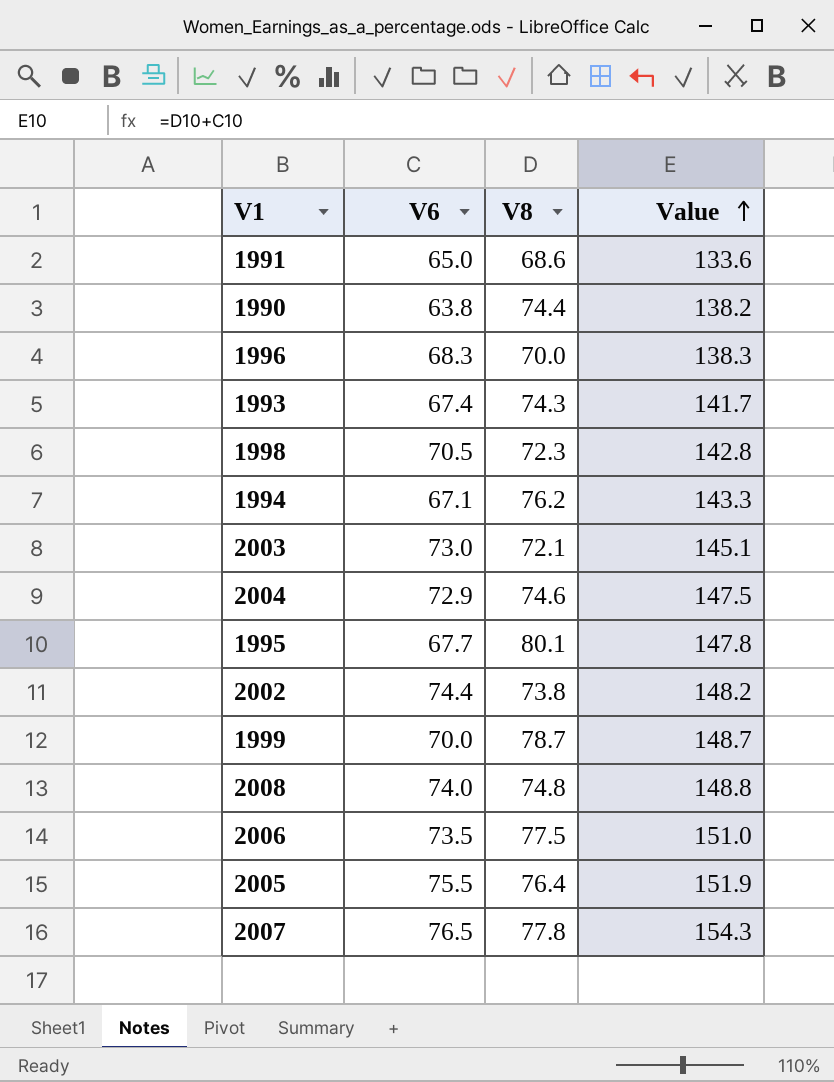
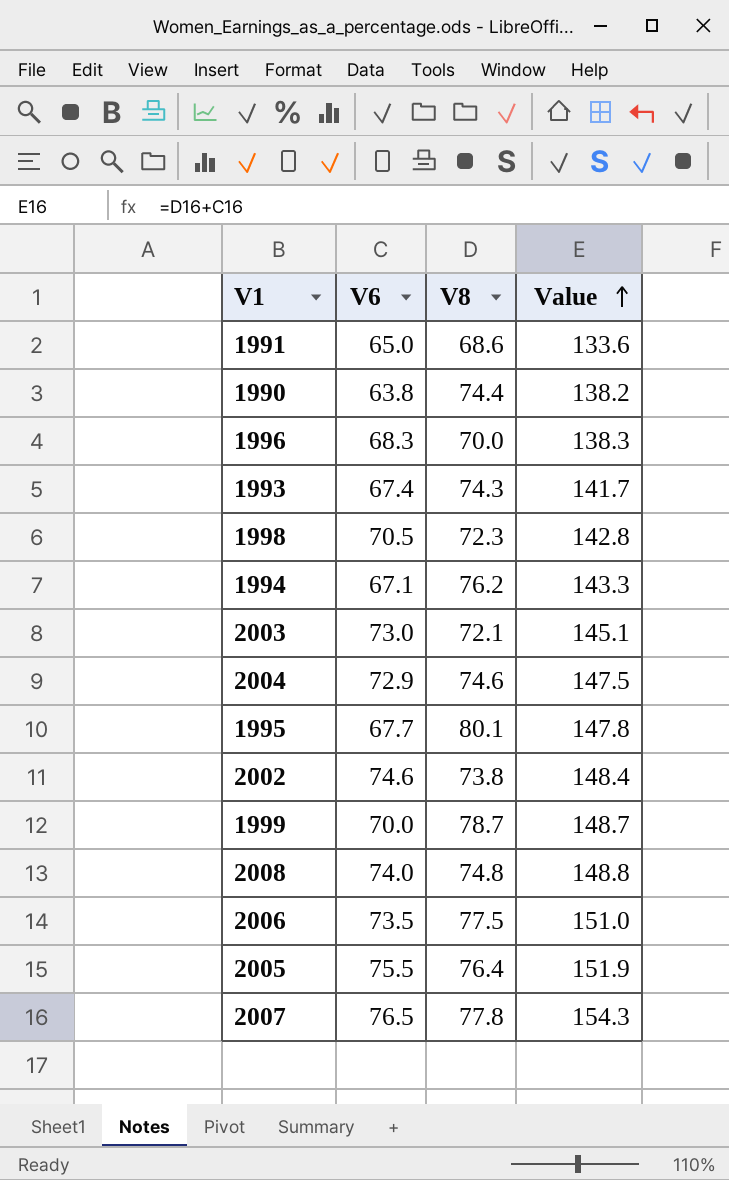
2002 | V6: 74.4 -> 74.6
2002 | Value: 148.2 -> 148.4

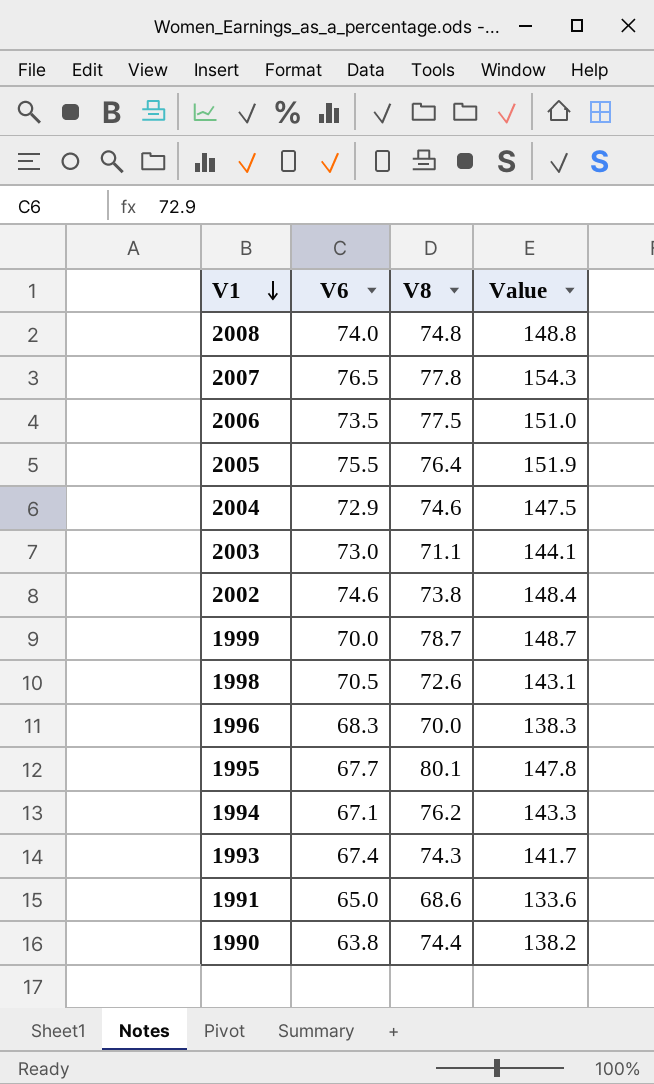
row order: Value ascending -> V1 descending
2003 | V8: 72.1 -> 71.1
2003 | Value: 145.1 -> 144.1
1998 | V8: 72.3 -> 72.6
1998 | Value: 142.8 -> 143.1

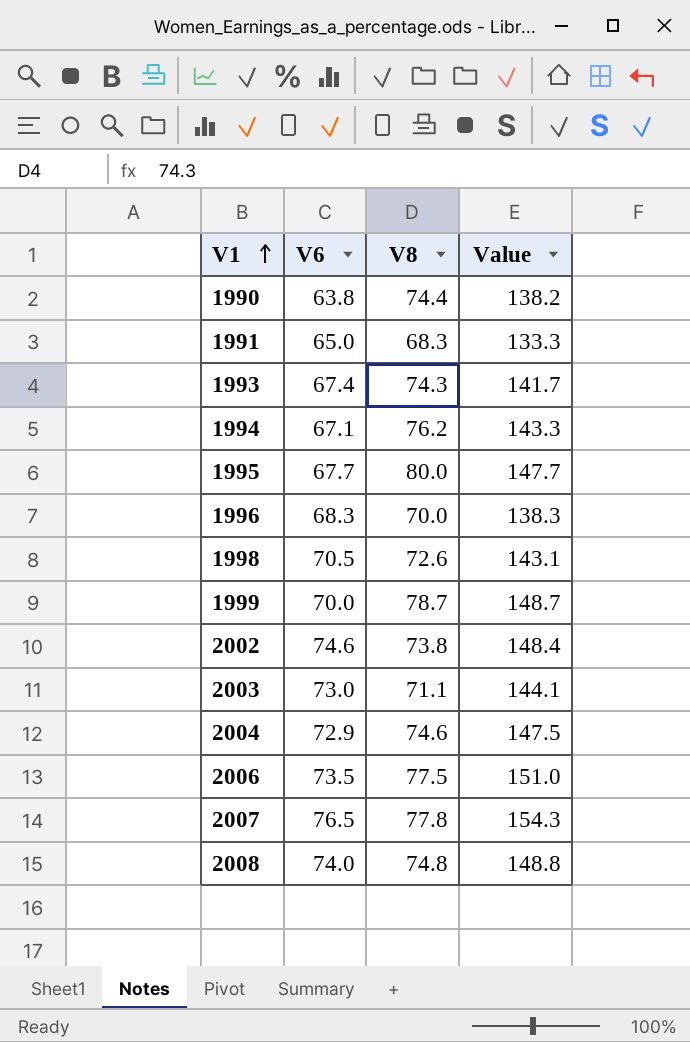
row order: V1 descending -> V1 ascending
row 2005: 75.5 | 76.4 | 151.9 -> none
1991 | V8: 68.6 -> 68.3
1991 | Value: 133.6 -> 133.3
1995 | V8: 80.1 -> 80.0
1995 | Value: 147.8 -> 147.7

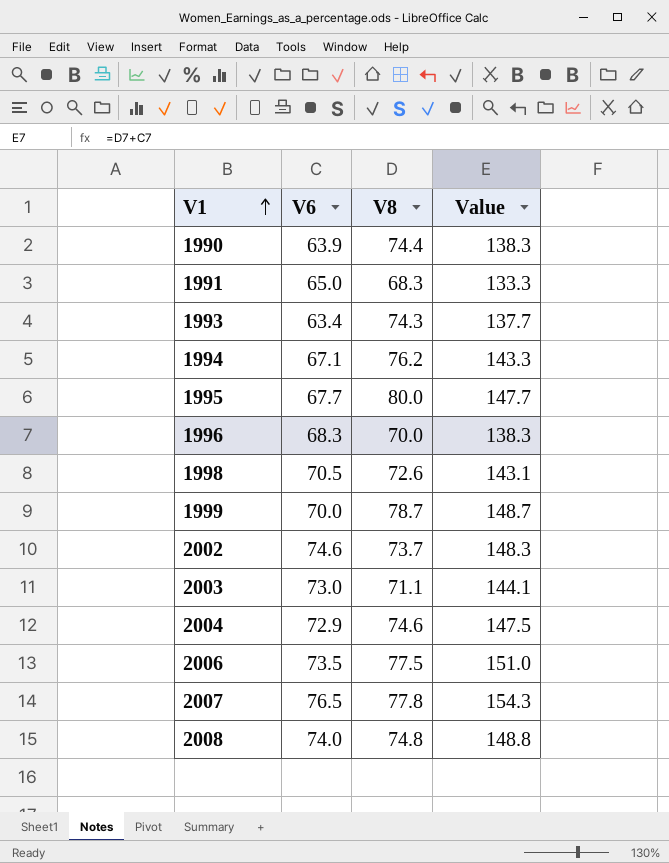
1990 | V6: 63.8 -> 63.9
1990 | Value: 138.2 -> 138.3
1993 | V6: 67.4 -> 63.4
1993 | Value: 141.7 -> 137.7
2002 | V8: 73.8 -> 73.7
2002 | Value: 148.4 -> 148.3

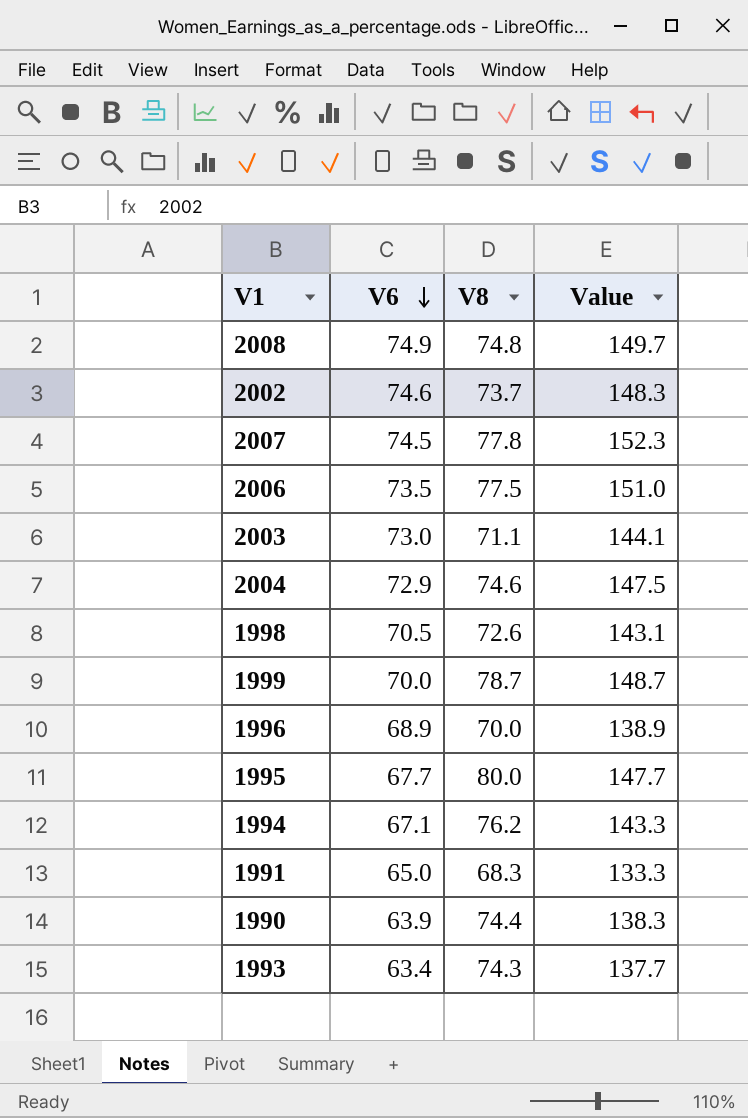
row order: V1 ascending -> V6 descending
2008 | V6: 74.0 -> 74.9
2008 | Value: 148.8 -> 149.7
2007 | V6: 76.5 -> 74.5
2007 | Value: 154.3 -> 152.3
1996 | V6: 68.3 -> 68.9
1996 | Value: 138.3 -> 138.9

